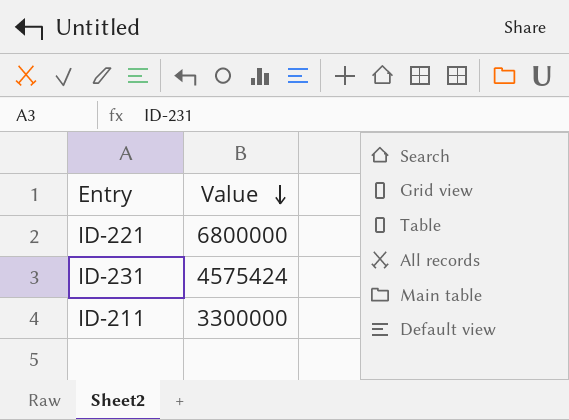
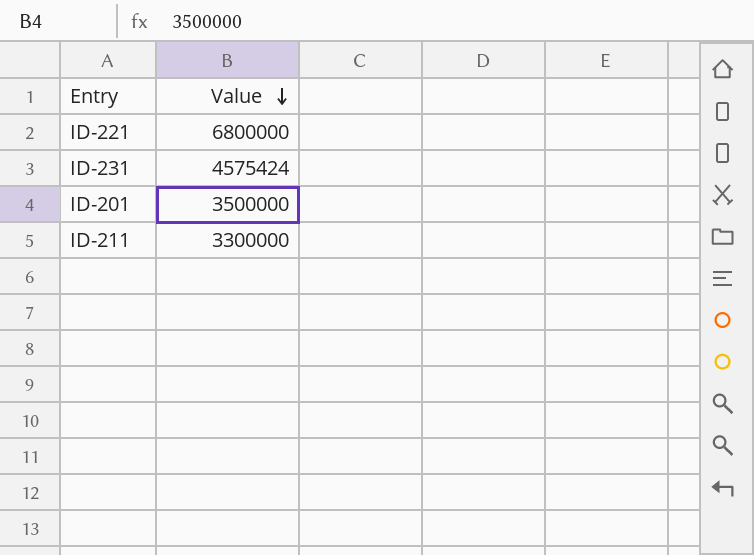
row ID-201: none -> 3500000

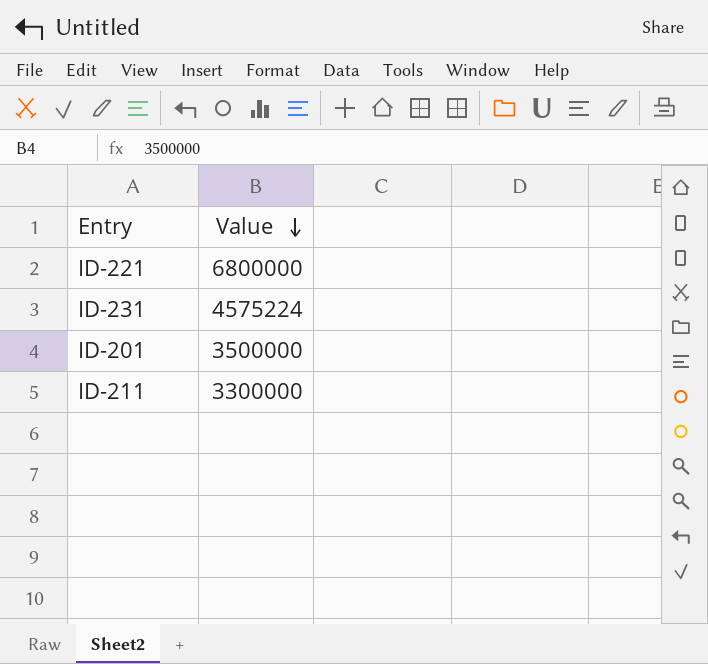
ID-231 | Value: 4575424 -> 4575224

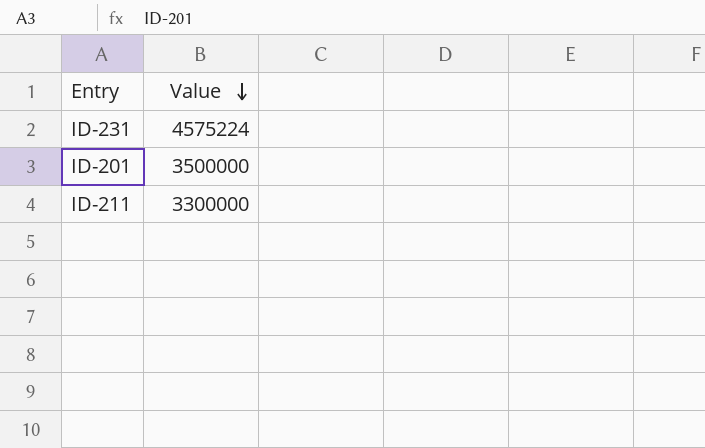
row ID-221: 6800000 -> none

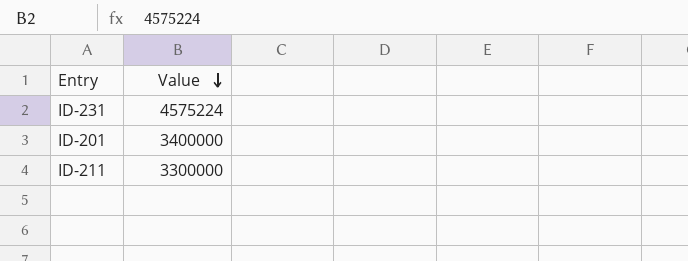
ID-201 | Value: 3500000 -> 3400000

